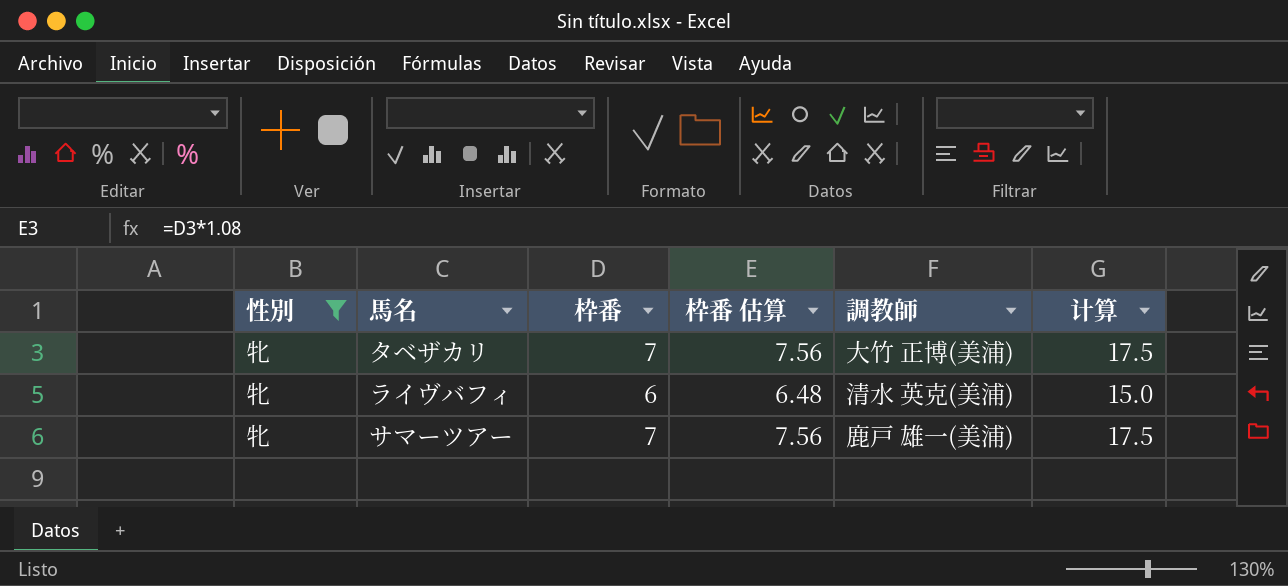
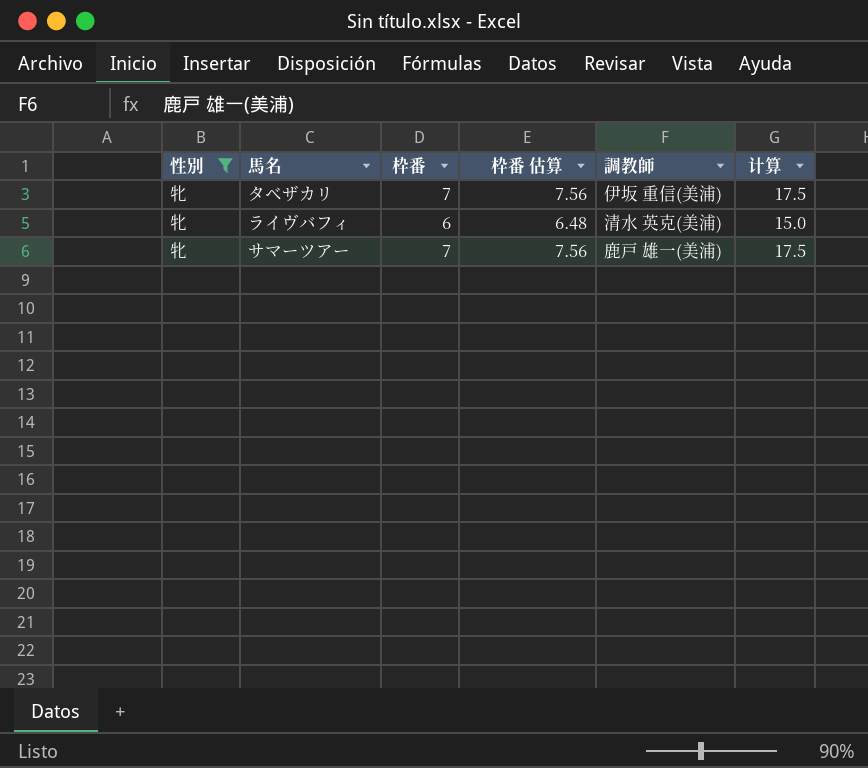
タベザカリ | 調教師: 大竹 正博(美浦) -> 伊坂 重信(美浦)

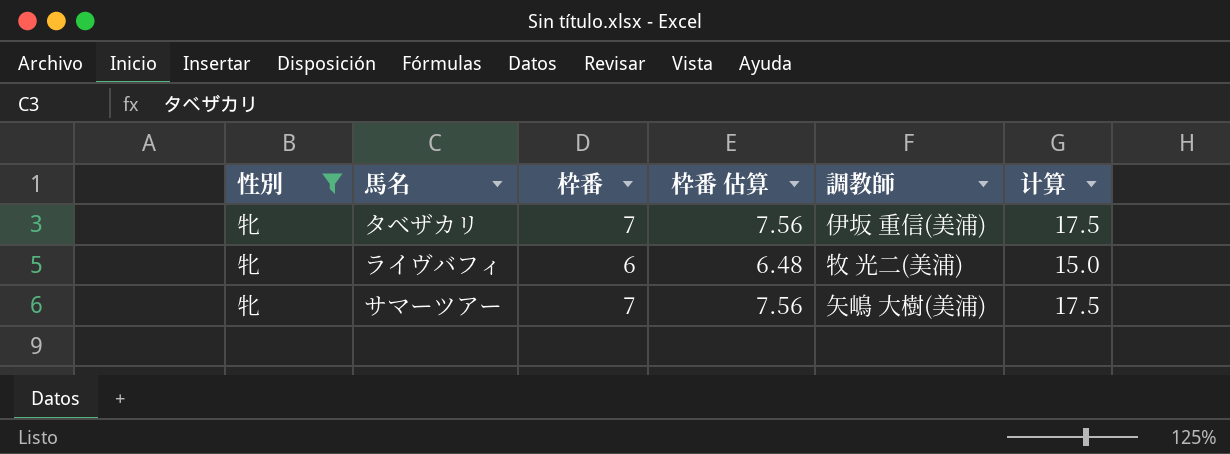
ライヴバフィ | 調教師: 清水 英克(美浦) -> 牧 光二(美浦)
サマーツアー | 調教師: 鹿戸 雄一(美浦) -> 矢嶋 大樹(美浦)

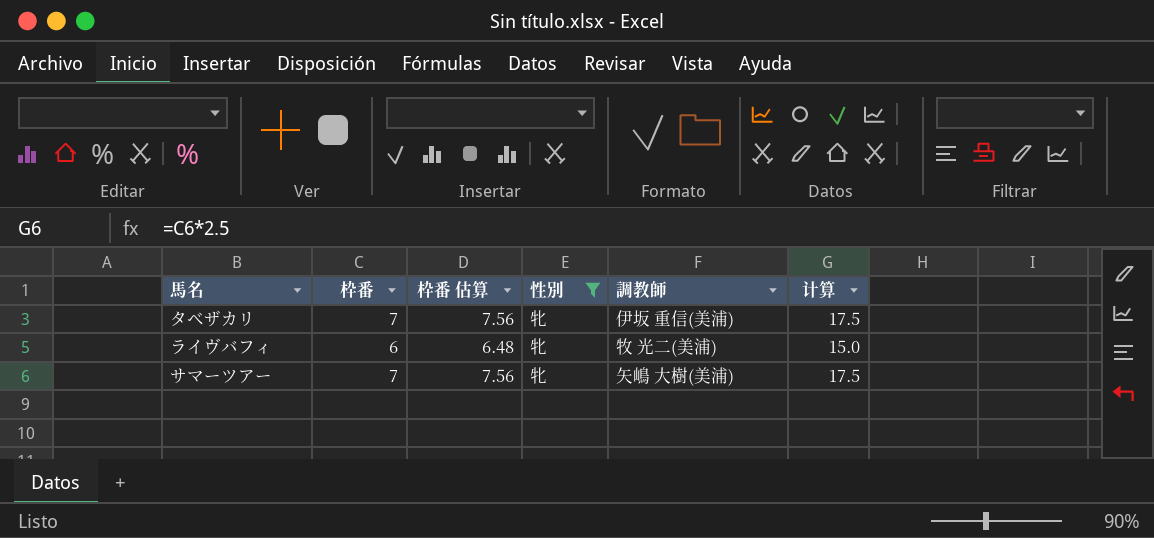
column 性別 | position: 1 -> 4

